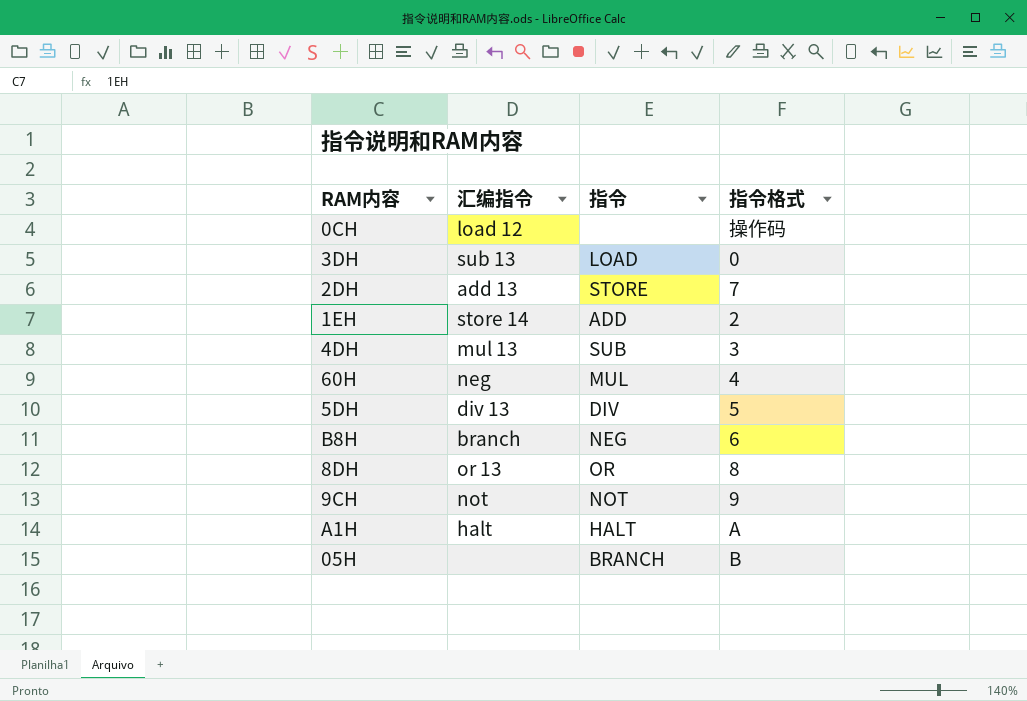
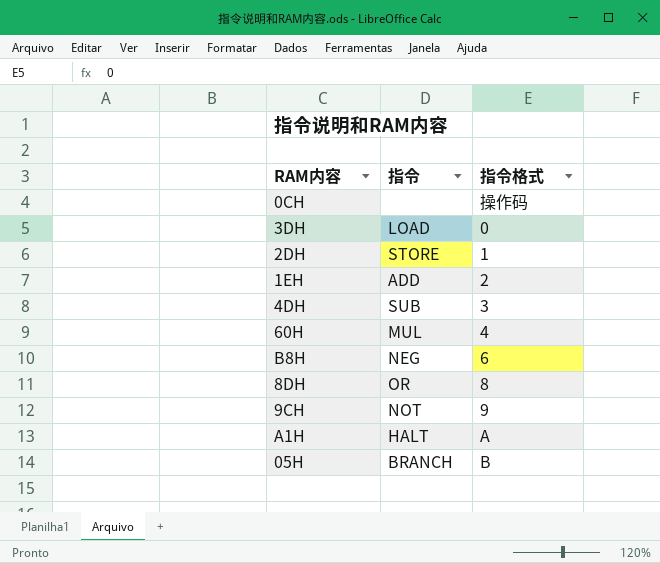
column 汇编指令 | position: 2 -> none
row 5DH: div 13 | DIV | 5 -> none
2DH | 指令格式: 7 -> 1

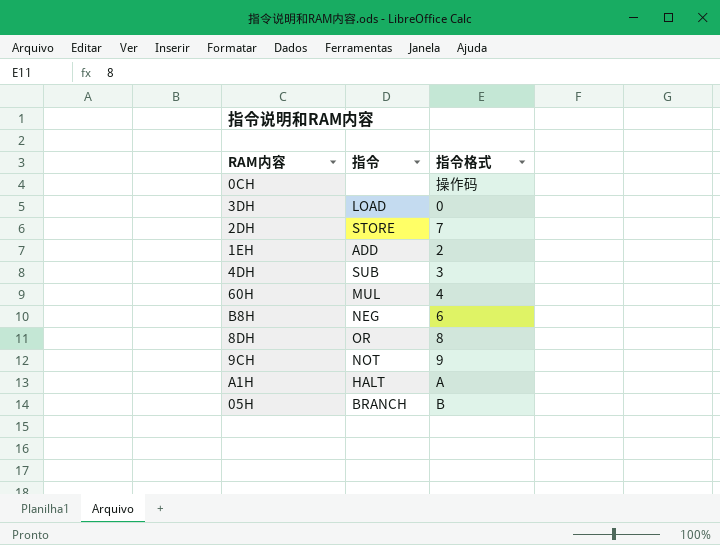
2DH | 指令格式: 1 -> 7

